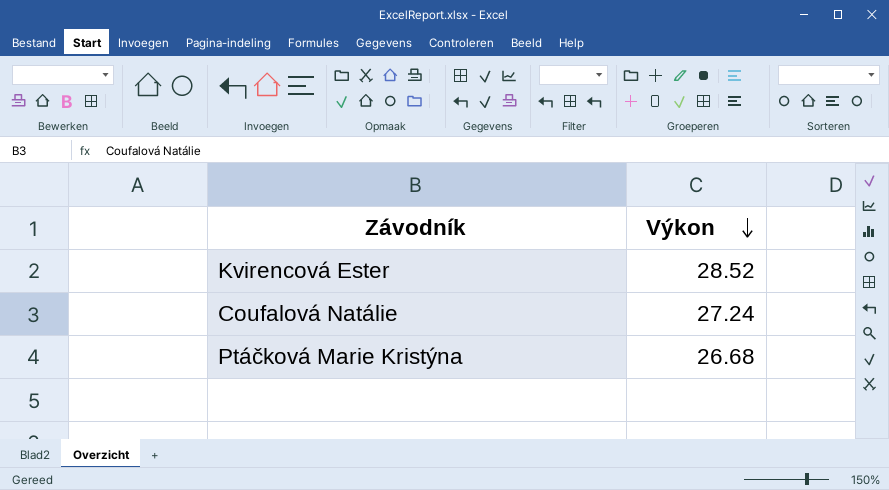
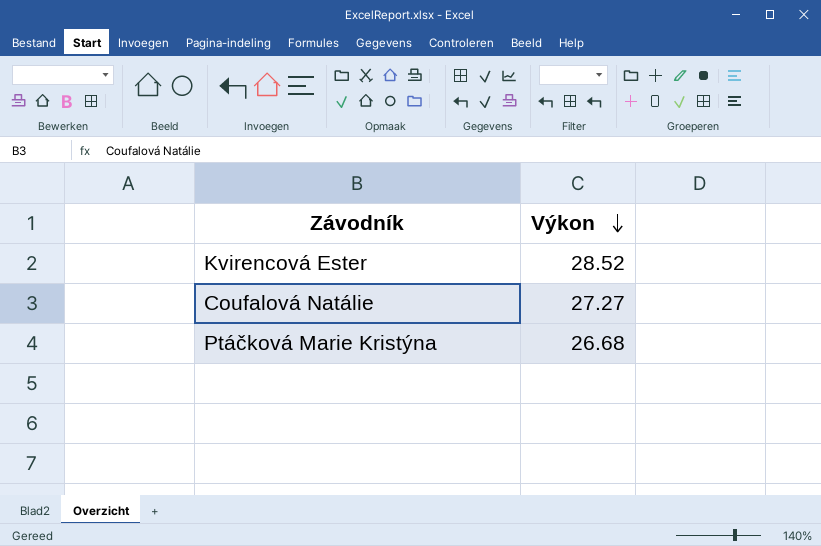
Coufalová Natálie | Výkon: 27.24 -> 27.27

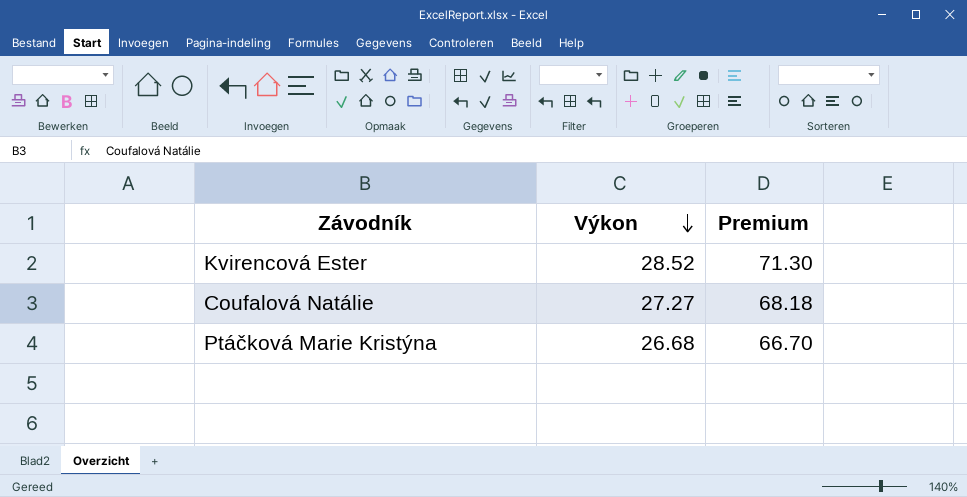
column Premium | formula: none -> [Výkon] * 2.5

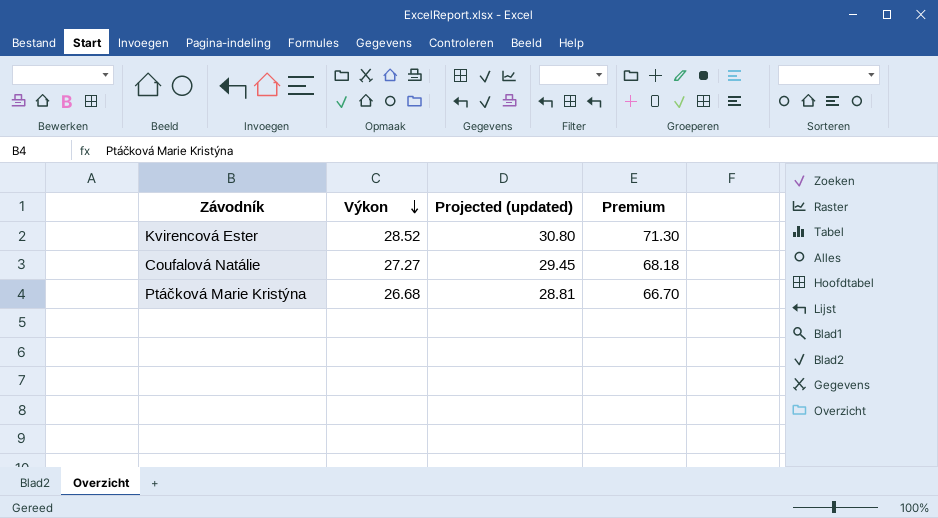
column Projected (updated) | formula: none -> [Výkon] * 1.08

